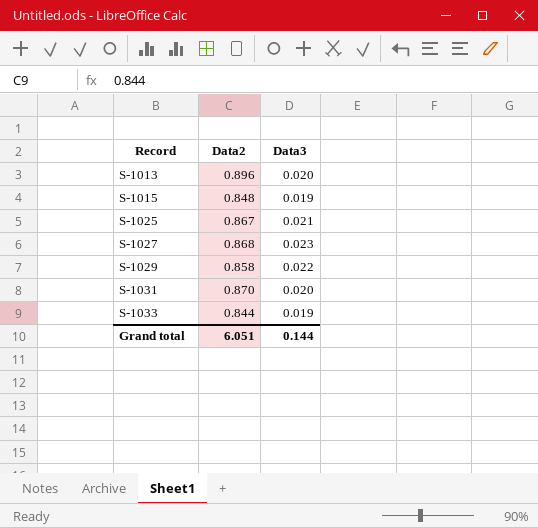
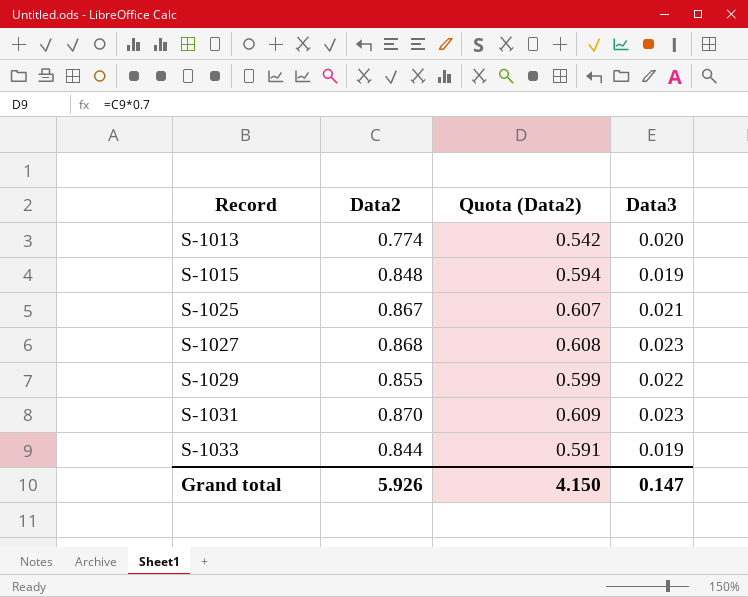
column Quota (Data2) | formula: none -> [Data2] * 0.7
S-1013 | Data2: 0.896 -> 0.774
S-1029 | Data2: 0.858 -> 0.855
S-1031 | Data3: 0.020 -> 0.023
Grand total | Data2: 6.051 -> 5.926
Grand total | Data3: 0.144 -> 0.147

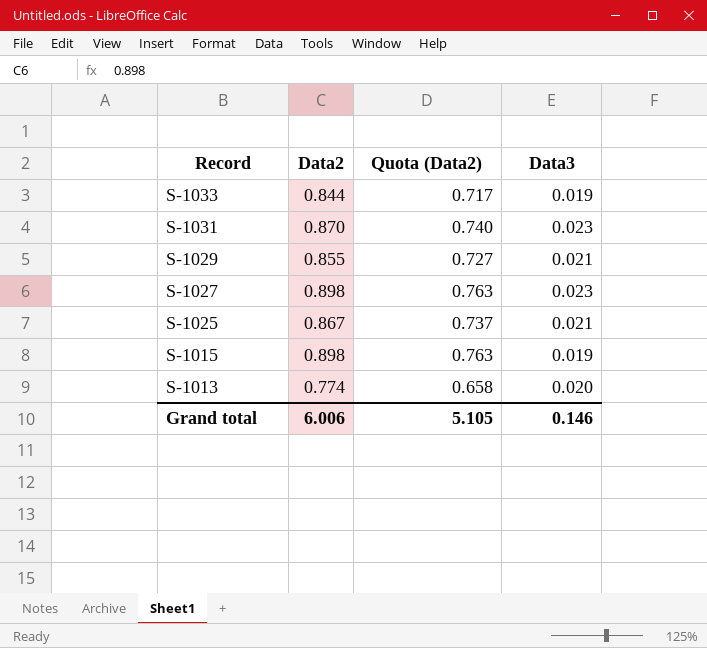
row order: Record ascending -> Record descending
column Quota (Data2) | formula: [Data2] * 0.7 -> [Data2] * 0.85
S-1029 | Data3: 0.022 -> 0.021
S-1027 | Data2: 0.868 -> 0.898
S-1015 | Data2: 0.848 -> 0.898
Grand total | Data2: 5.926 -> 6.006
Grand total | Quota (Data2): 4.150 -> 5.105
Grand total | Data3: 0.147 -> 0.146

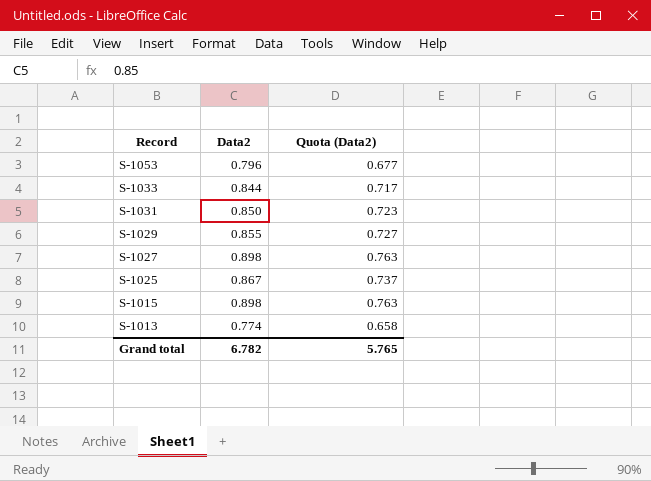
column Data3 | position: 4 -> none
row S-1053: none -> 0.796 | 0.677
S-1031 | Data2: 0.870 -> 0.850
S-1031 | Quota (Data2): 0.740 -> 0.723
Grand total | Data2: 6.006 -> 6.782
Grand total | Quota (Data2): 5.105 -> 5.765

